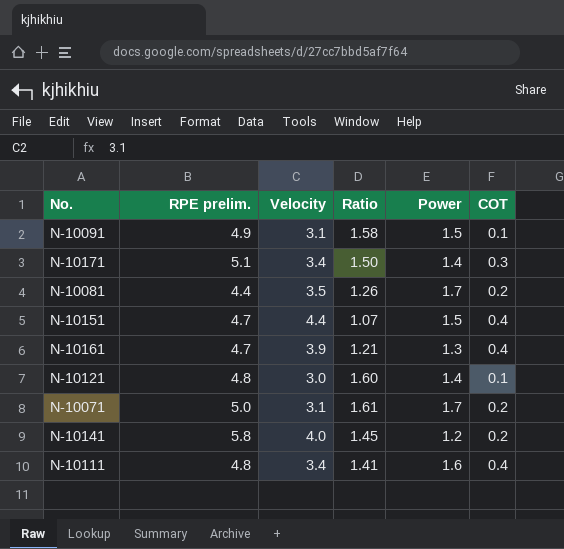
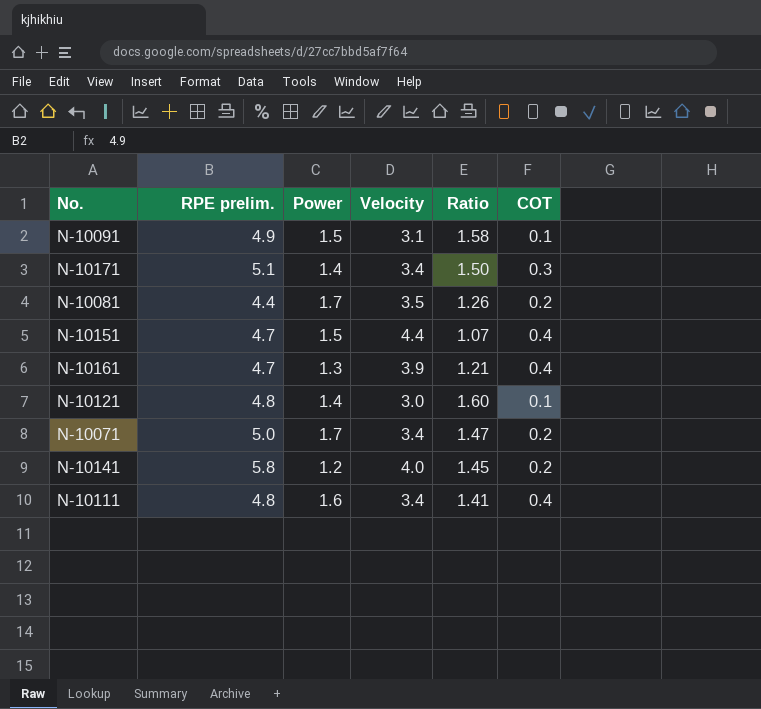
column Power | position: 5 -> 3
N-10071 | Velocity: 3.1 -> 3.4
N-10071 | Ratio: 1.61 -> 1.47

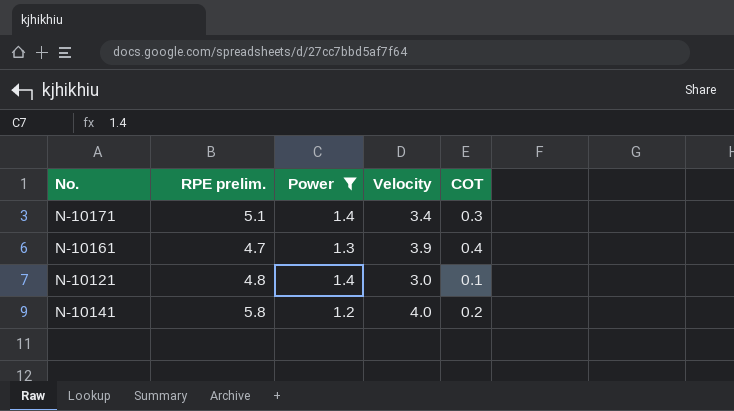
filter: none -> Power <= 1.4
column Ratio | formula: [RPE prelim.] / [Velocity] -> none

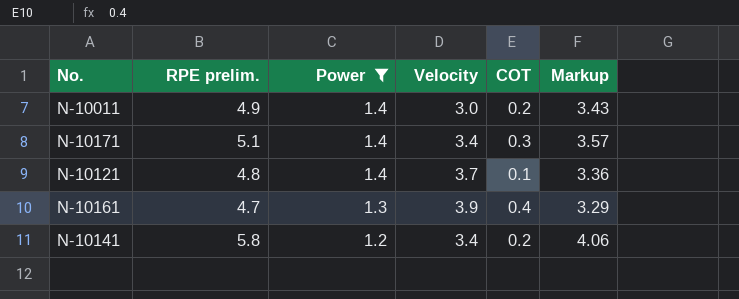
row order: none -> Power descending
column Markup | formula: none -> [RPE prelim.] * 0.7
row N-10011: none -> 4.9 | 1.4 | 3.0 | 0.2 | 3.43
N-10121 | Velocity: 3.0 -> 3.7
N-10141 | Velocity: 4.0 -> 3.4

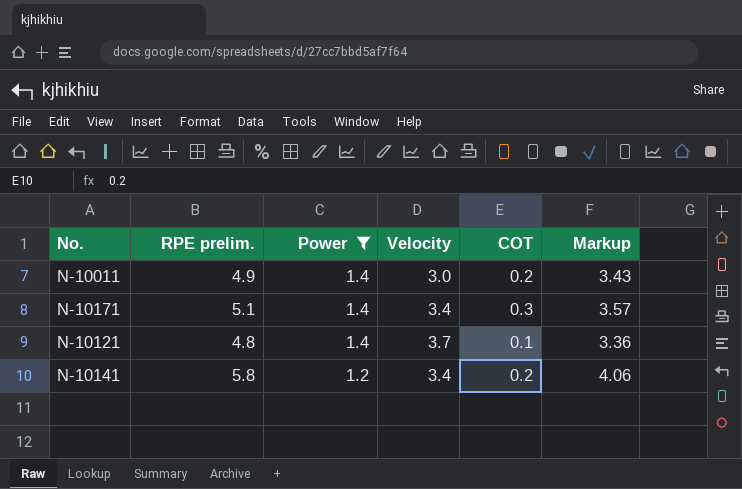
row N-10161: 4.7 | 1.3 | 3.9 | 0.4 | 3.29 -> none

